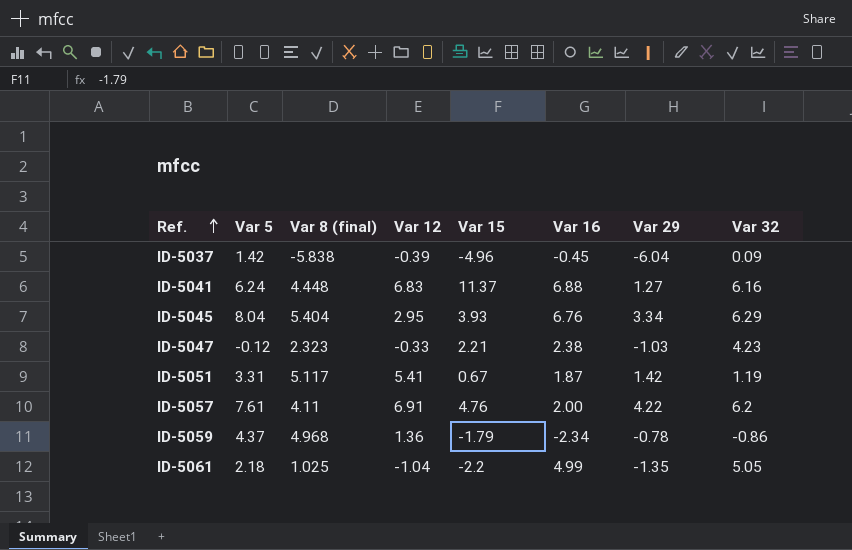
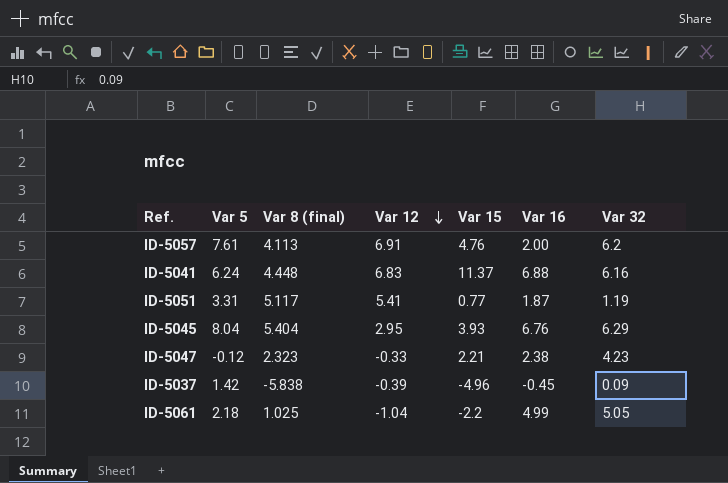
row order: Ref. ascending -> Var 12 descending
column Var 29 | position: 7 -> none
row ID-5059: 4.37 | 4.968 | 1.36 | -1.79 | -2.34 | -0.78 | -0.86 -> none
ID-5057 | Var 8 (final): 4.11 -> 4.113
ID-5051 | Var 15: 0.67 -> 0.77

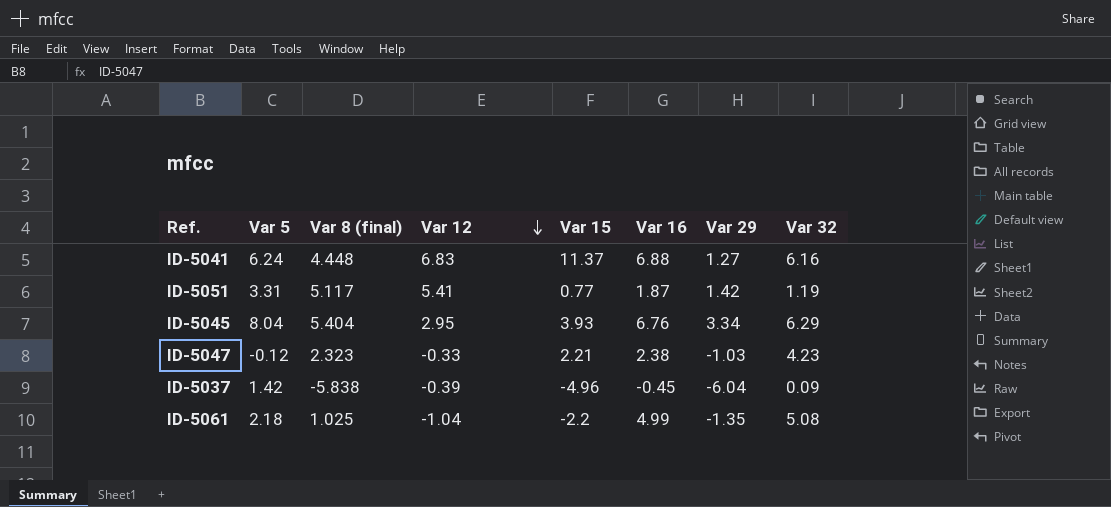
column Var 29 | position: none -> 7
row ID-5057: 7.61 | 4.113 | 6.91 | 4.76 | 2.00 | 6.2 -> none
ID-5061 | Var 32: 5.05 -> 5.08

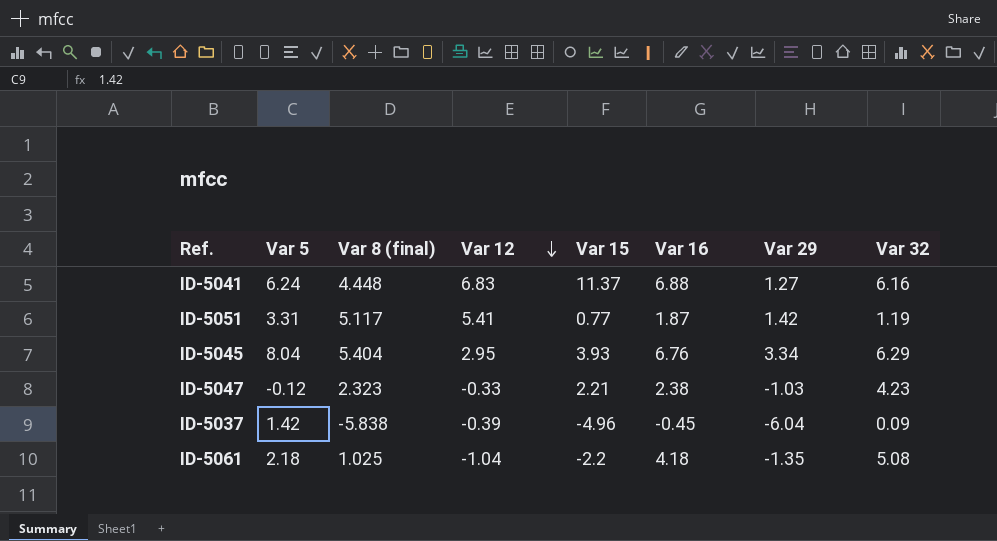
ID-5061 | Var 16: 4.99 -> 4.18

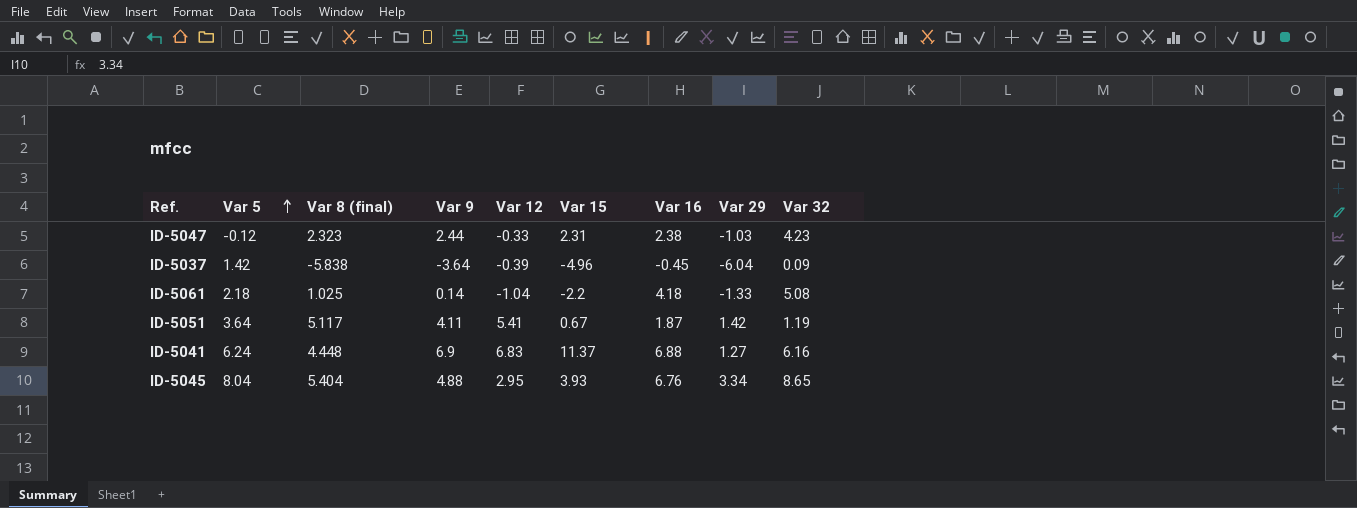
row order: Var 12 descending -> Var 5 ascending
column Var 9 | position: none -> 4
ID-5047 | Var 15: 2.21 -> 2.31
ID-5061 | Var 29: -1.35 -> -1.33
ID-5051 | Var 5: 3.31 -> 3.64
ID-5051 | Var 15: 0.77 -> 0.67
ID-5045 | Var 32: 6.29 -> 8.65

